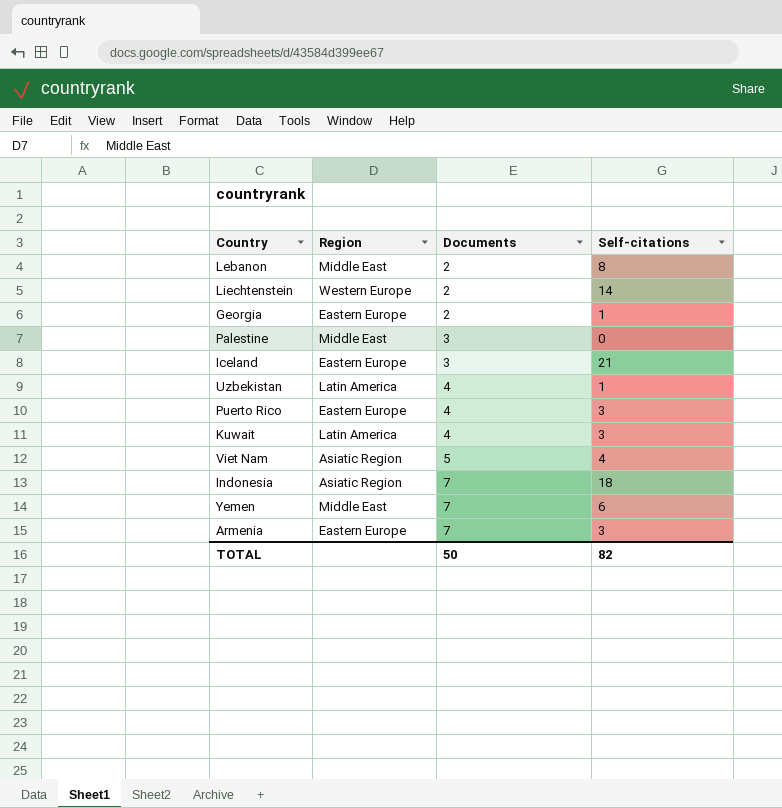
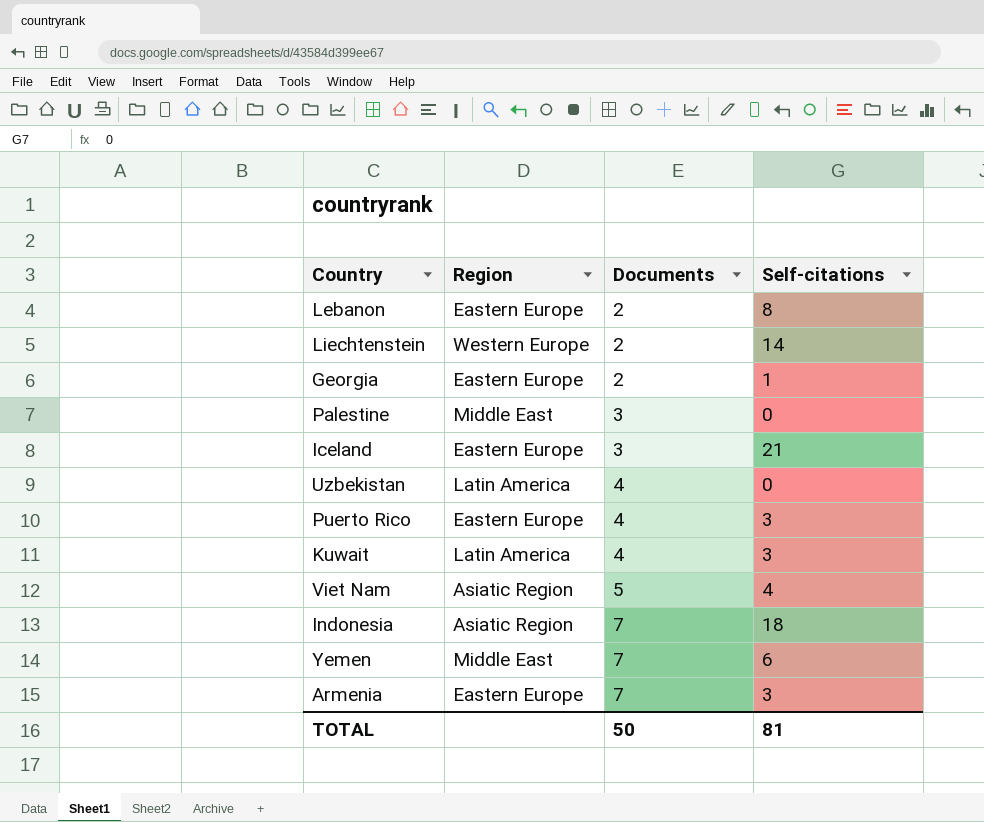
Lebanon | Region: Middle East -> Eastern Europe
Uzbekistan | Self-citations: 1 -> 0
TOTAL | Self-citations: 82 -> 81

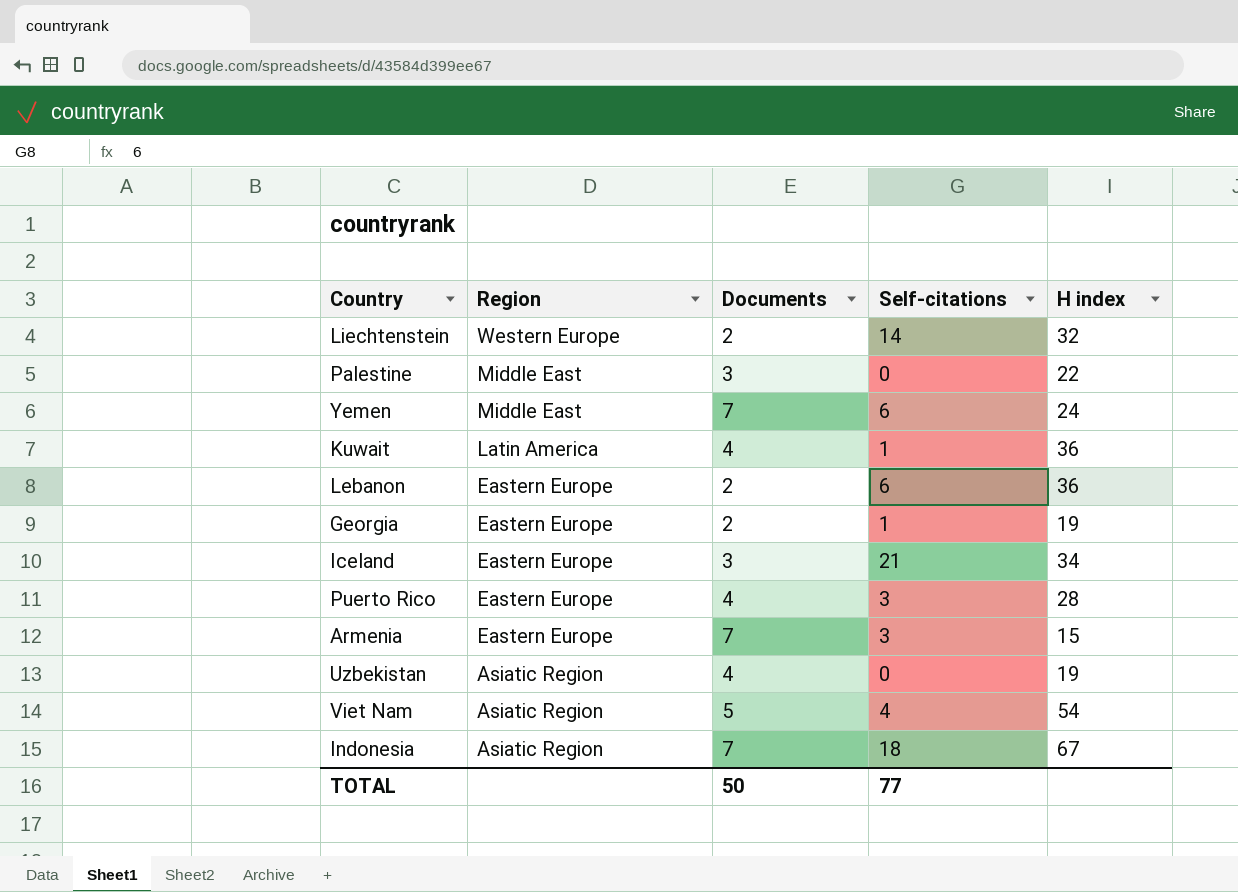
row order: Documents ascending -> Region descending
column H index | position: none -> 5
Kuwait | Self-citations: 3 -> 1
Lebanon | Self-citations: 8 -> 6
Uzbekistan | Region: Latin America -> Asiatic Region
TOTAL | Self-citations: 81 -> 77

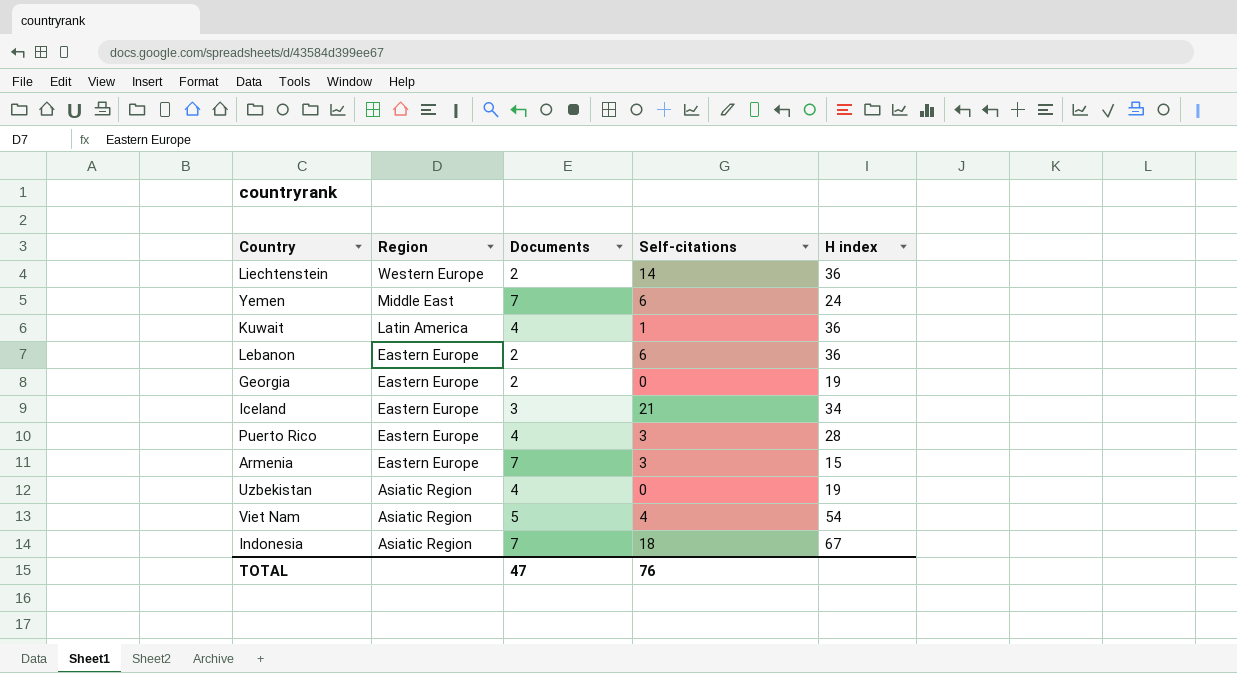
row Palestine: Middle East | 3 | 0 | 22 -> none
Liechtenstein | H index: 32 -> 36
Georgia | Self-citations: 1 -> 0
TOTAL | Documents: 50 -> 47
TOTAL | Self-citations: 77 -> 76

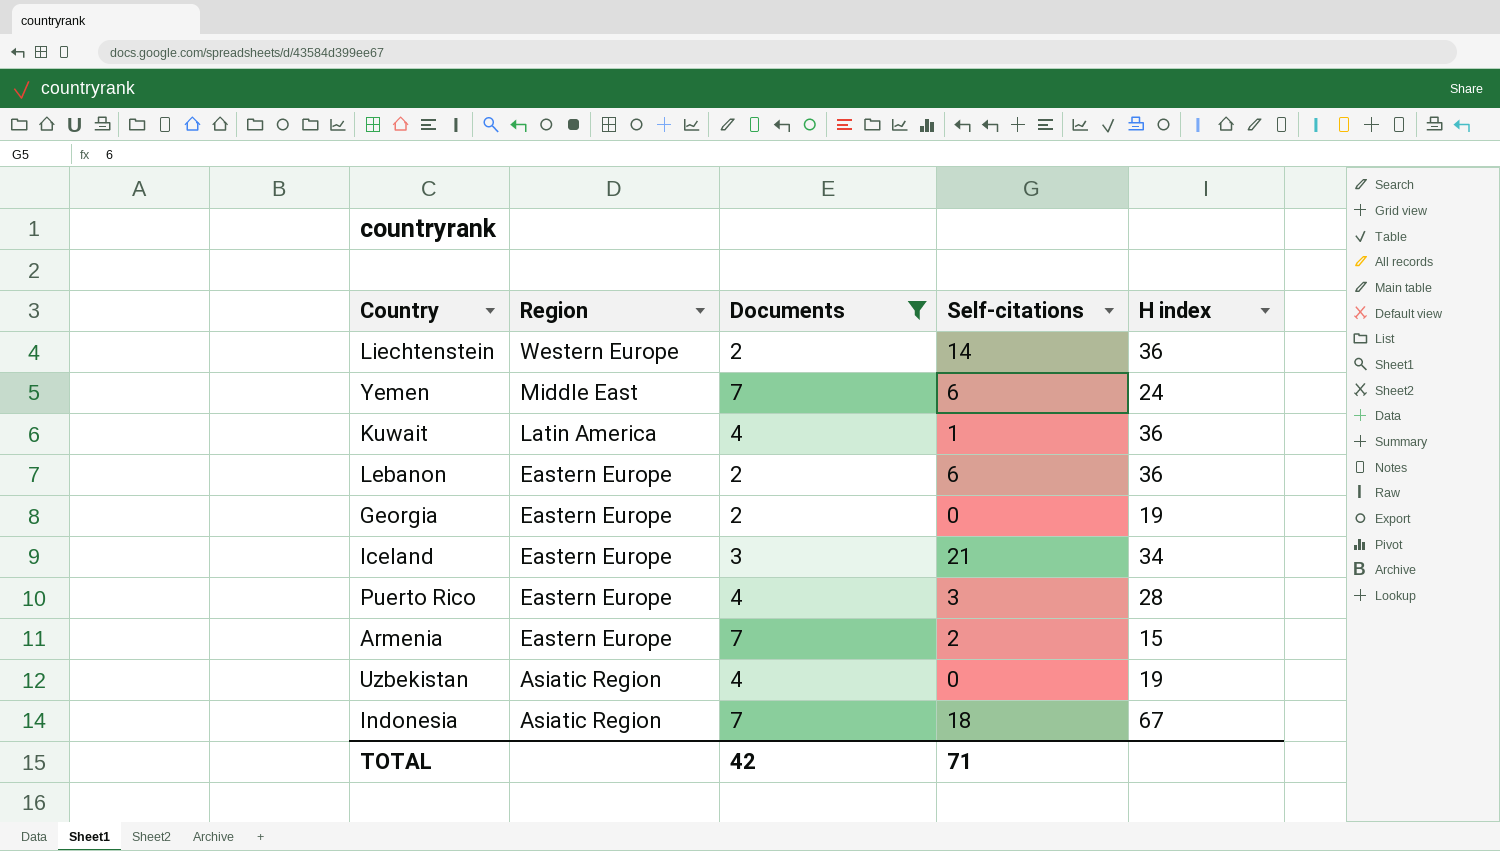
filter: none -> Documents != 5
Armenia | Self-citations: 3 -> 2
TOTAL | Documents: 47 -> 42
TOTAL | Self-citations: 76 -> 71

